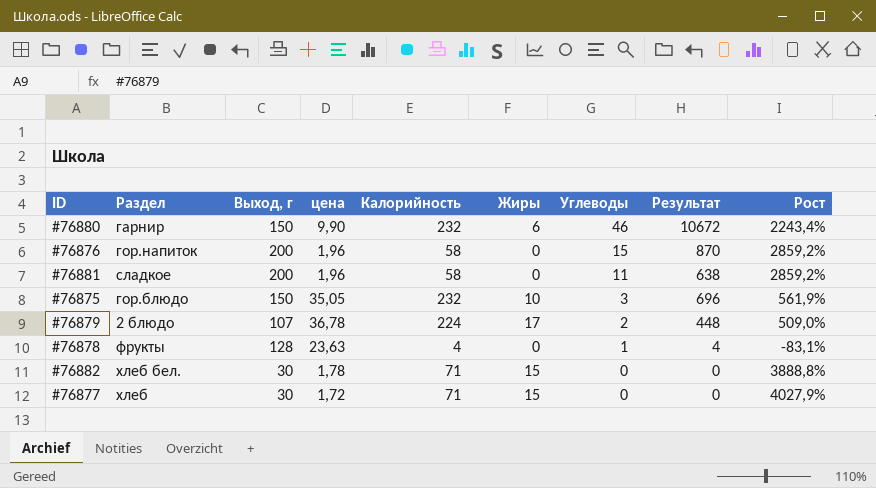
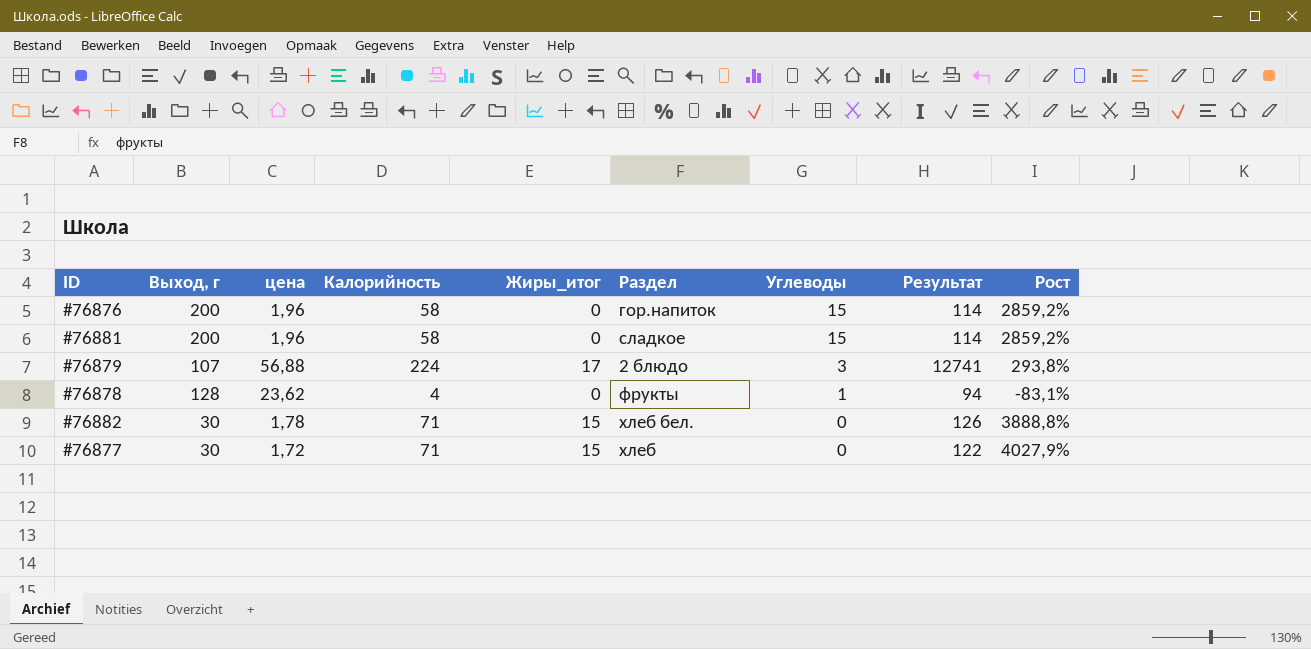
column name: Жиры -> Жиры_итог
column Раздел | position: 2 -> 6
column Результат | formula: [Калорийность] * [Углеводы] -> [цена] * [Калорийность]
row #76880: гарнир | 150 | 9,90 | 232 | 6 | 46 | 10672 | 2243,4% -> none
row #76875: гор.блюдо | 150 | 35,05 | 232 | 10 | 3 | 696 | 561,9% -> none
#76881 | Углеводы: 11 -> 15
#76879 | цена: 36,78 -> 56,88
#76879 | Углеводы: 2 -> 3
#76879 | Рост: 509,0% -> 293,8%
#76878 | цена: 23,63 -> 23,62

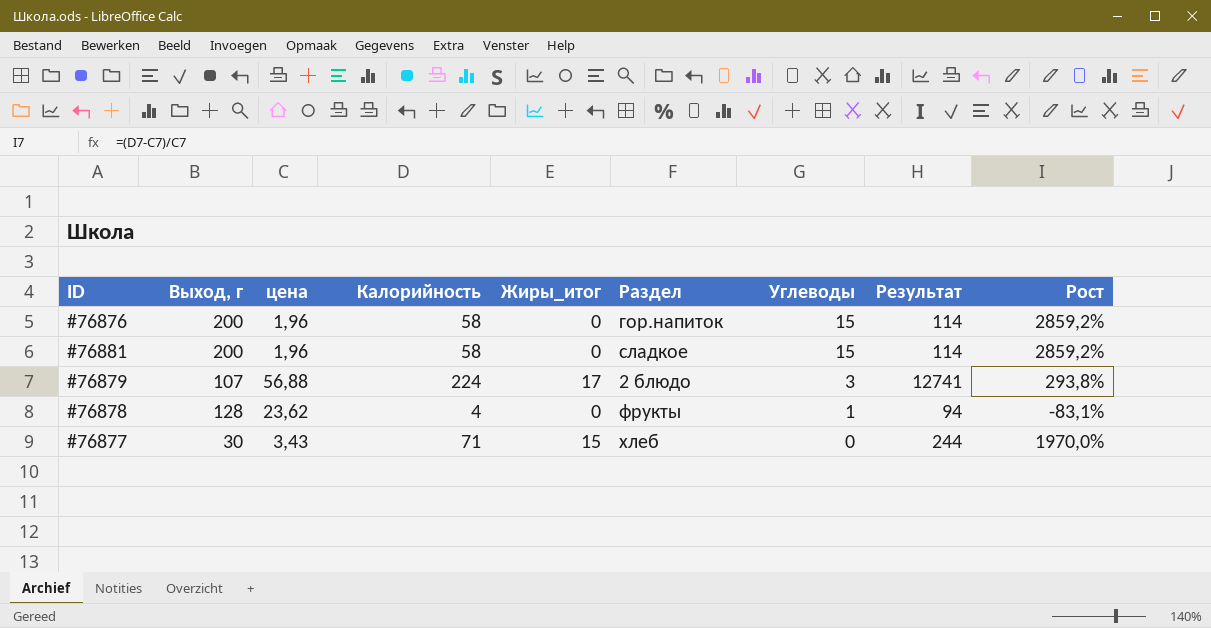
row #76882: 30 | 1,78 | 71 | 15 | хлеб бел. | 0 | 126 | 3888,8% -> none
#76877 | цена: 1,72 -> 3,43
#76877 | Результат: 122 -> 244
#76877 | Рост: 4027,9% -> 1970,0%

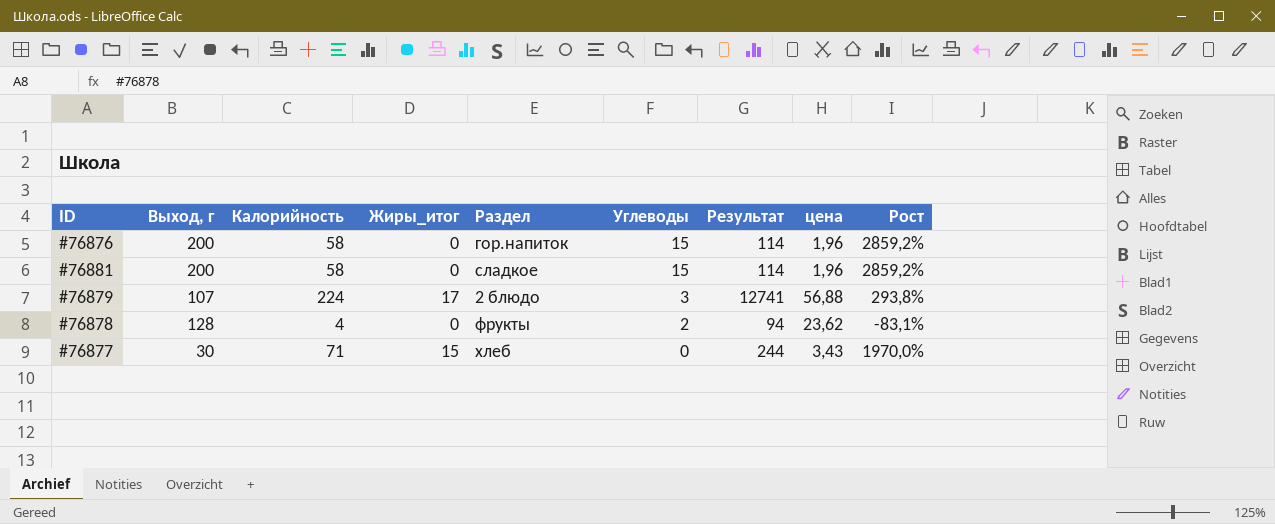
column цена | position: 3 -> 8
#76878 | Углеводы: 1 -> 2

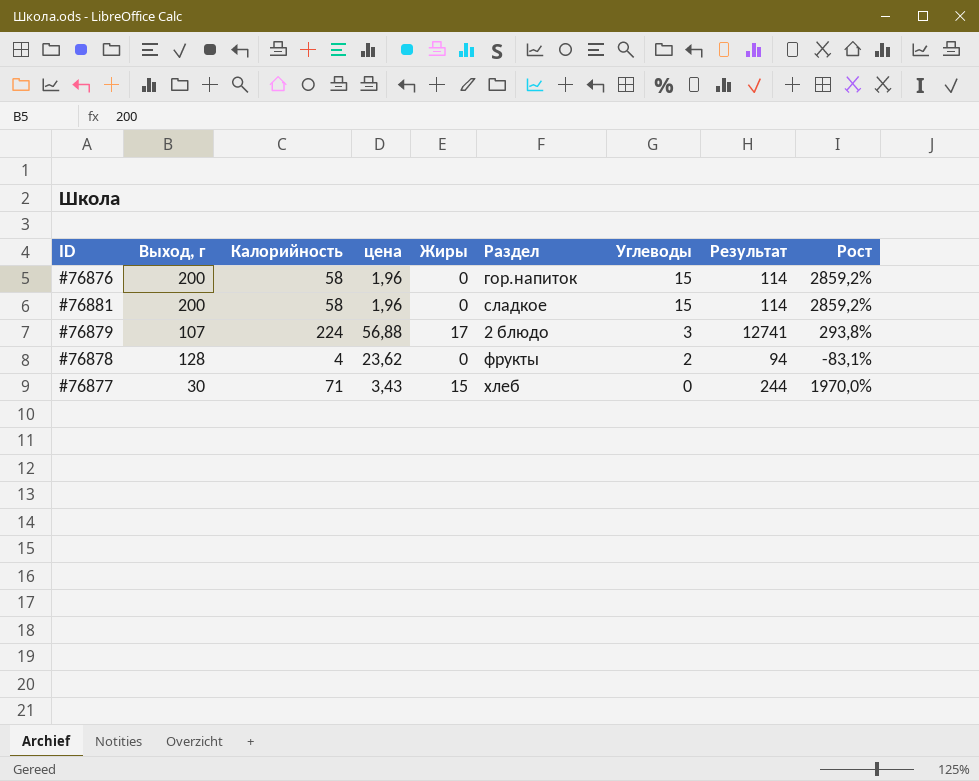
column цена | position: 8 -> 4
column name: Жиры_итог -> Жиры

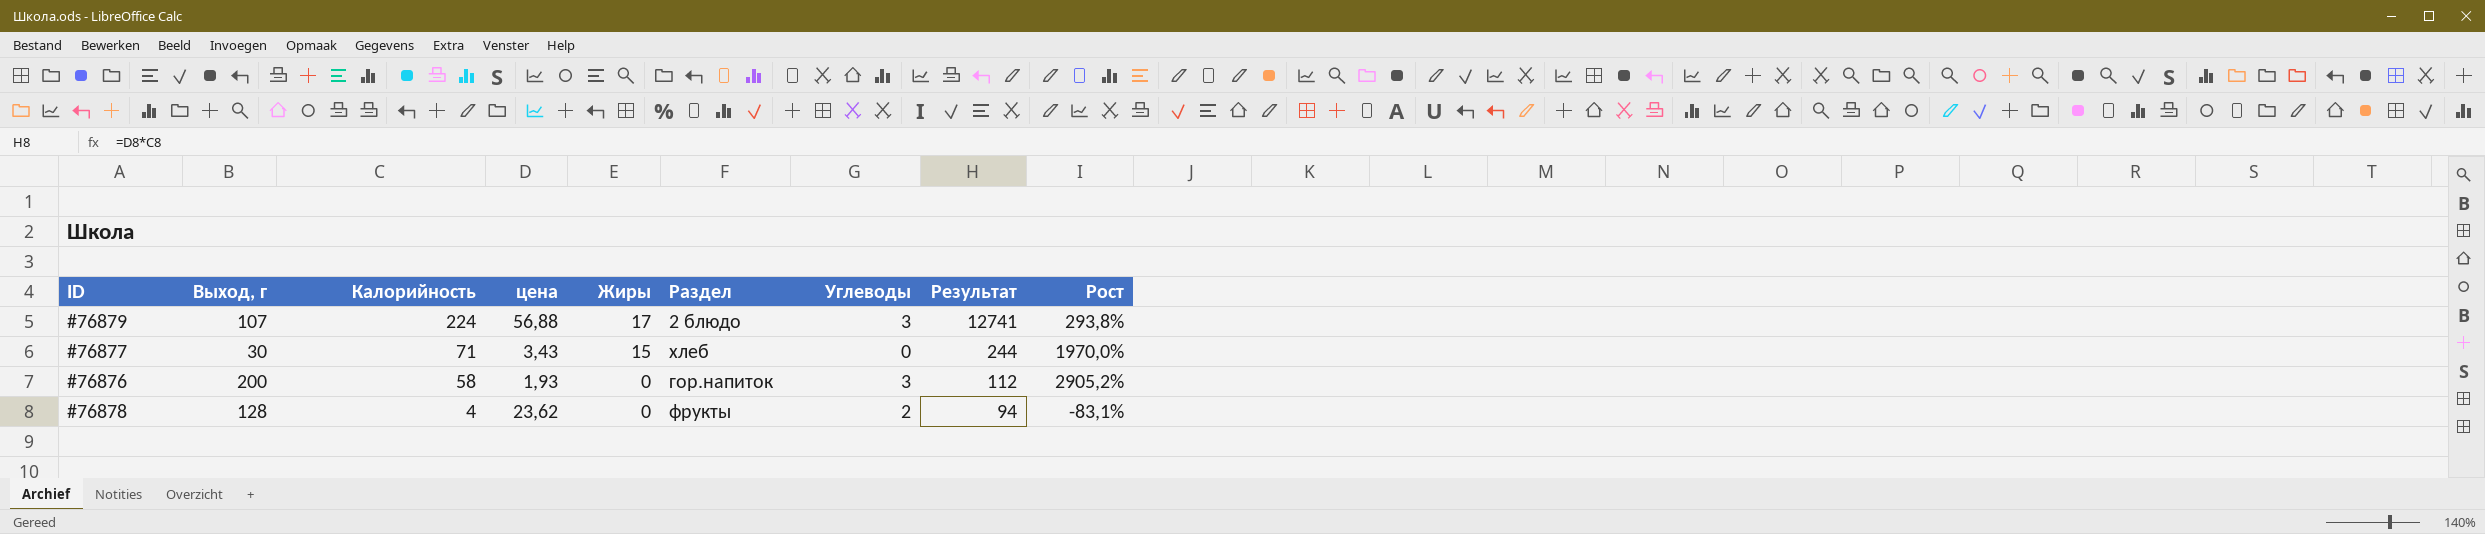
row order: Углеводы descending -> Калорийность descending
row #76881: 200 | 58 | 1,96 | 0 | сладкое | 15 | 114 | 2859,2% -> none
#76876 | цена: 1,96 -> 1,93
#76876 | Углеводы: 15 -> 3
#76876 | Результат: 114 -> 112
#76876 | Рост: 2859,2% -> 2905,2%

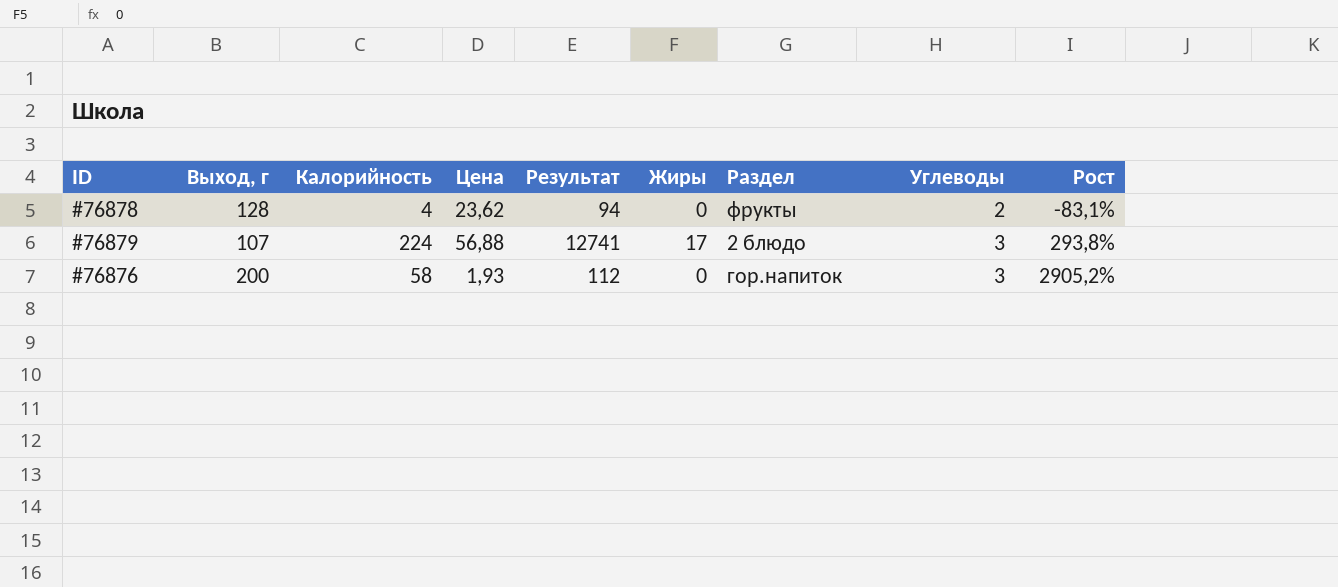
row order: Калорийность descending -> Углеводы ascending
column name: цена -> Цена
column Результат | position: 8 -> 5
row #76877: 30 | 71 | 3,43 | 15 | хлеб | 0 | 244 | 1970,0% -> none

